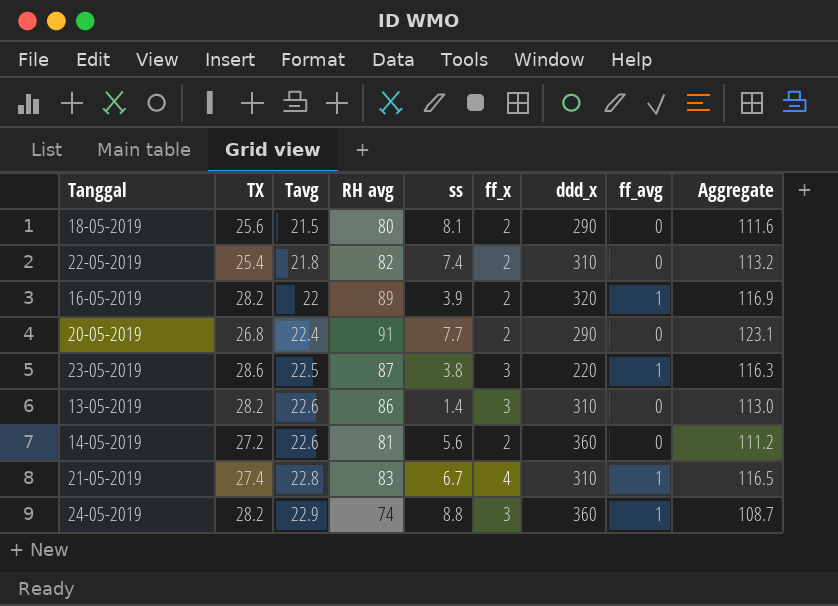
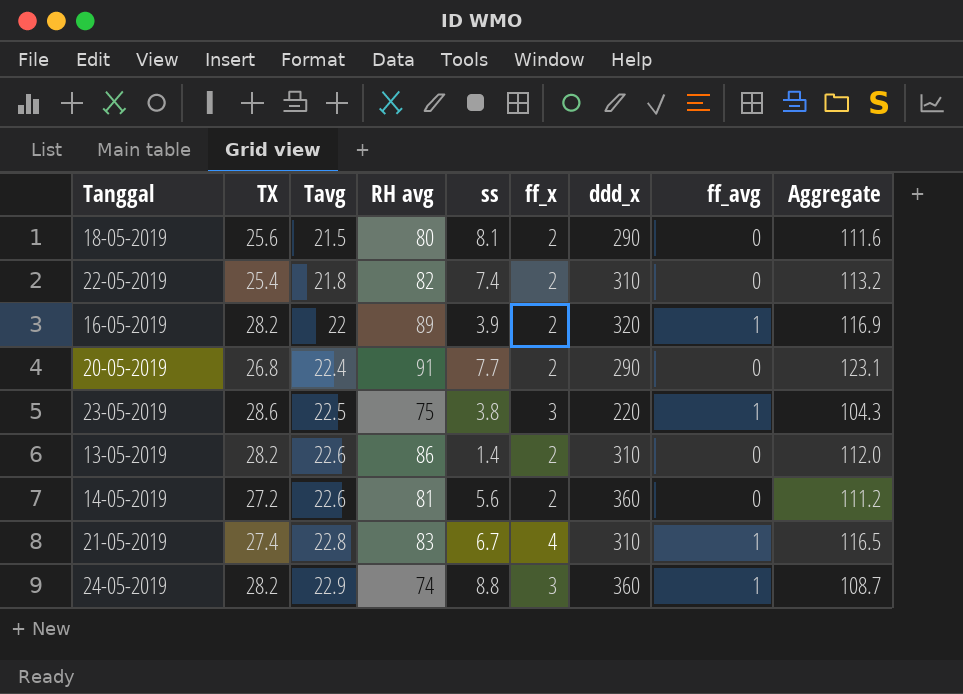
23-05-2019 | RH avg: 87 -> 75
23-05-2019 | Aggregate: 116.3 -> 104.3
13-05-2019 | ff_x: 3 -> 2
13-05-2019 | Aggregate: 113.0 -> 112.0

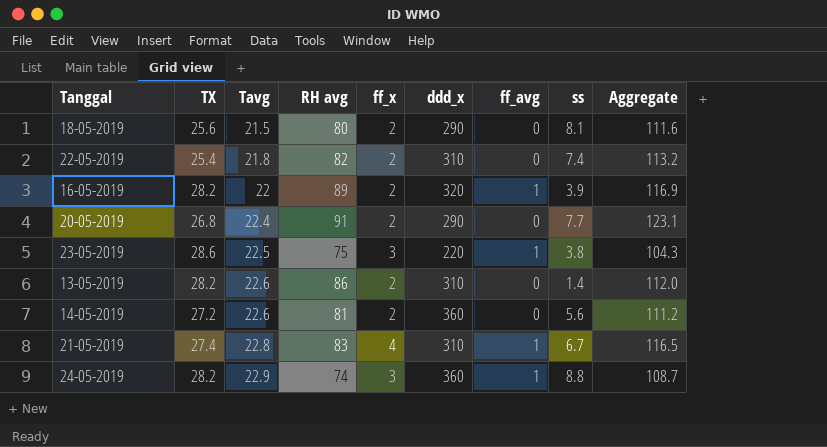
column ss | position: 5 -> 8

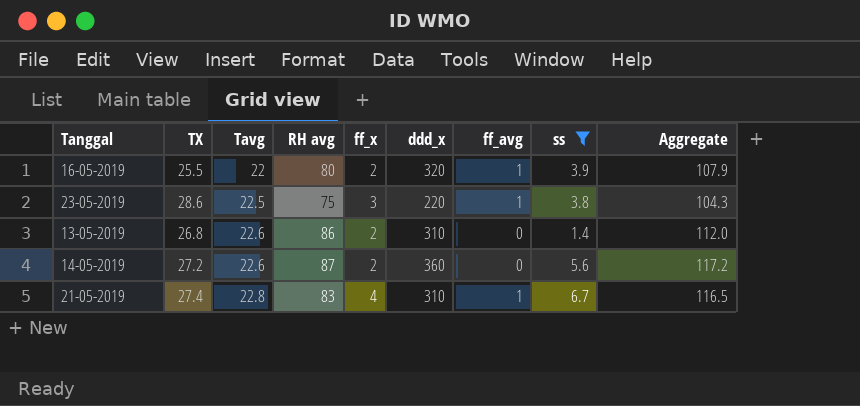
filter: none -> ss <= 6.7
16-05-2019 | TX: 28.2 -> 25.5
16-05-2019 | RH avg: 89 -> 80
16-05-2019 | Aggregate: 116.9 -> 107.9
13-05-2019 | TX: 28.2 -> 26.8
14-05-2019 | RH avg: 81 -> 87
14-05-2019 | Aggregate: 111.2 -> 117.2

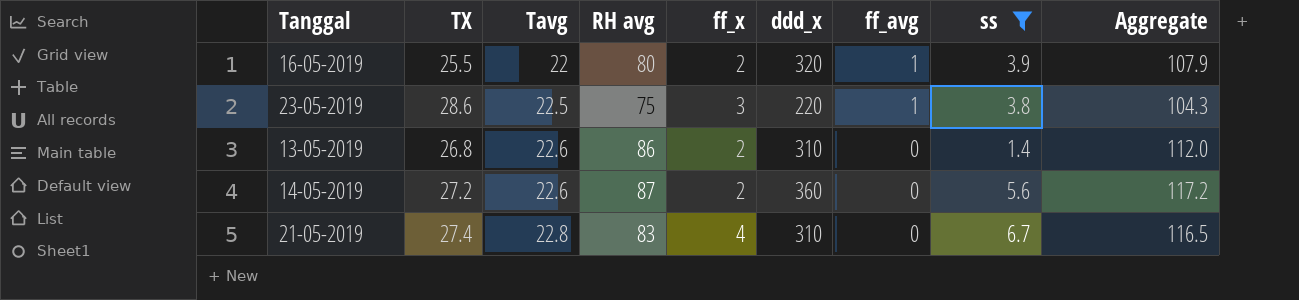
21-05-2019 | ff_avg: 1 -> 0

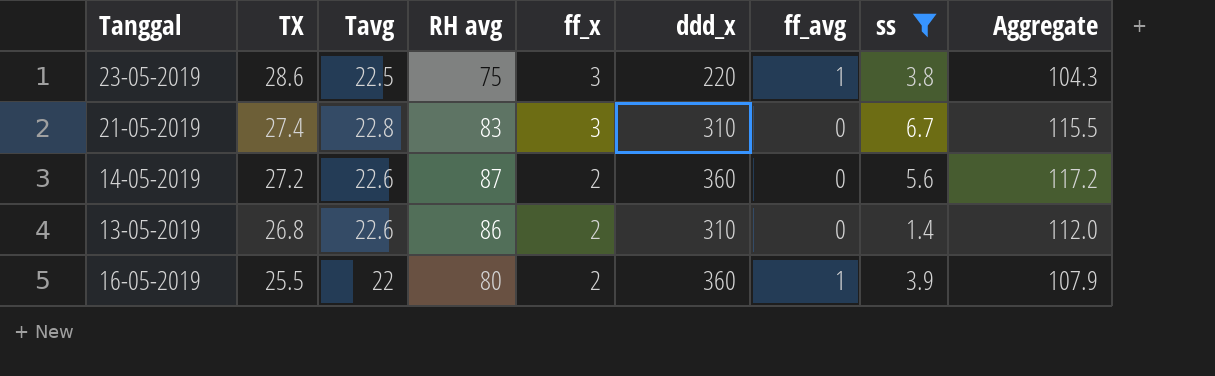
row order: Tavg ascending -> TX descending
21-05-2019 | ff_x: 4 -> 3
21-05-2019 | Aggregate: 116.5 -> 115.5
16-05-2019 | ddd_x: 320 -> 360

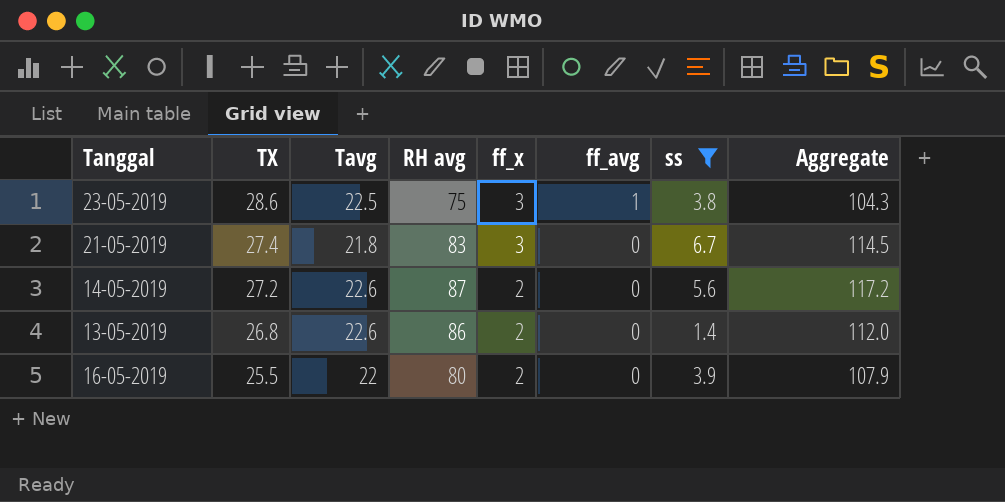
column ddd_x | position: 6 -> none
21-05-2019 | Tavg: 22.8 -> 21.8
21-05-2019 | Aggregate: 115.5 -> 114.5
16-05-2019 | ff_avg: 1 -> 0

